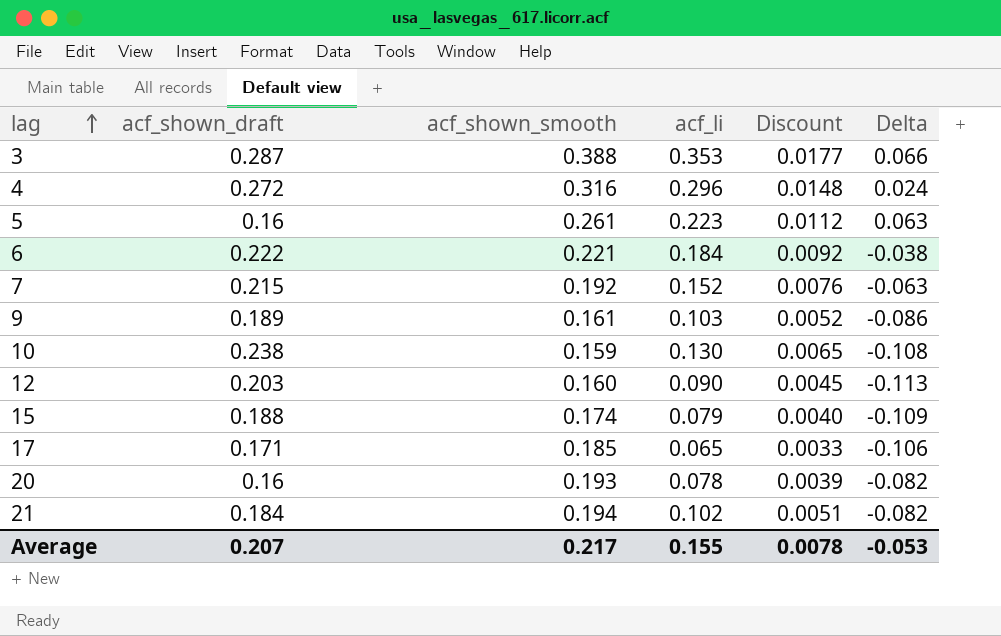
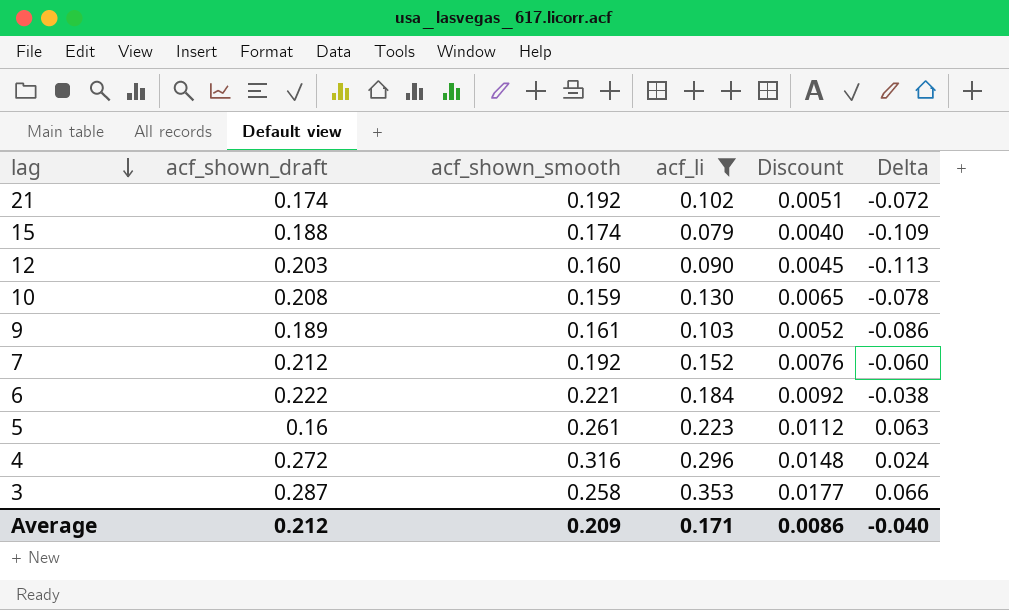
filter: none -> acf_li >= 0.079
row order: lag ascending -> lag descending
21 | acf_shown_draft: 0.184 -> 0.174
21 | acf_shown_smooth: 0.194 -> 0.192
21 | Delta: -0.082 -> -0.072
10 | acf_shown_draft: 0.238 -> 0.208
10 | Delta: -0.108 -> -0.078
7 | acf_shown_draft: 0.215 -> 0.212
7 | Delta: -0.063 -> -0.060
3 | acf_shown_smooth: 0.388 -> 0.258
Average | acf_shown_draft: 0.207 -> 0.212
Average | acf_shown_smooth: 0.217 -> 0.209
Average | acf_li: 0.155 -> 0.171
Average | Discount: 0.0078 -> 0.0086
Average | Delta: -0.053 -> -0.040

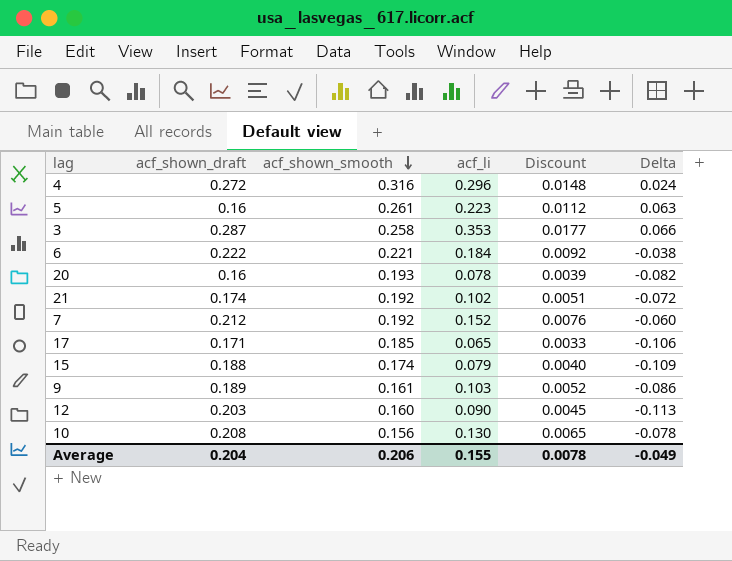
filter: acf_li >= 0.079 -> none
row order: lag descending -> acf_shown_smooth descending
10 | acf_shown_smooth: 0.159 -> 0.156
Average | acf_shown_draft: 0.212 -> 0.204
Average | acf_shown_smooth: 0.209 -> 0.206
Average | acf_li: 0.171 -> 0.155
Average | Discount: 0.0086 -> 0.0078
Average | Delta: -0.040 -> -0.049

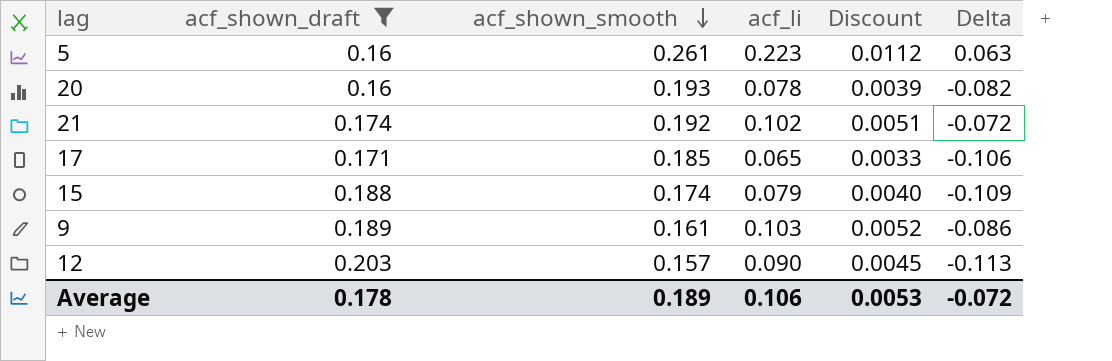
filter: none -> acf_shown_draft <= 0.203
12 | acf_shown_smooth: 0.160 -> 0.157
Average | acf_shown_draft: 0.204 -> 0.178
Average | acf_shown_smooth: 0.206 -> 0.189
Average | acf_li: 0.155 -> 0.106
Average | Discount: 0.0078 -> 0.0053
Average | Delta: -0.049 -> -0.072

